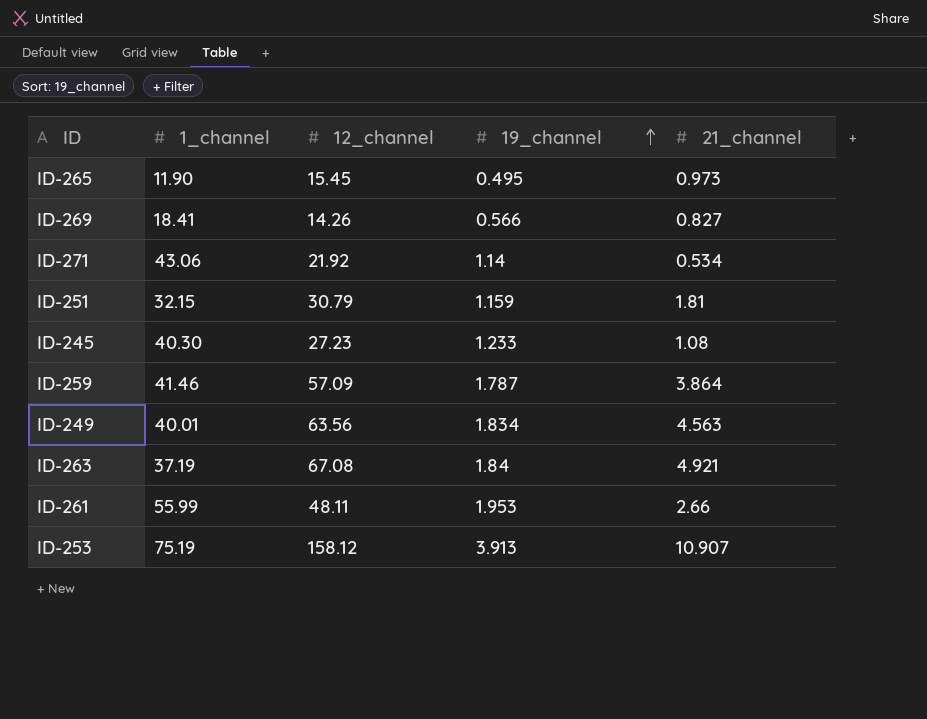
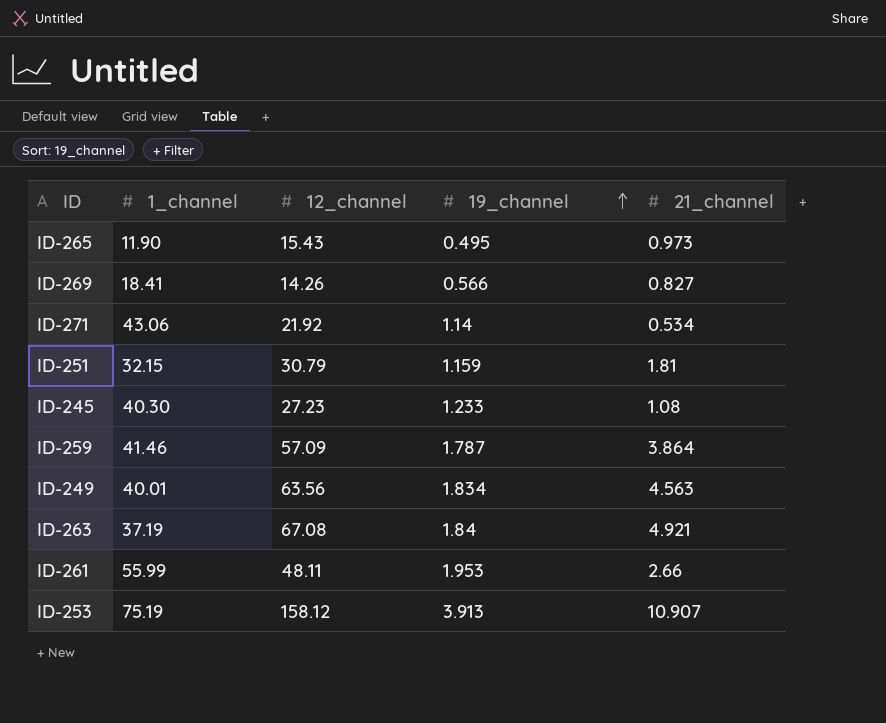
ID-265 | 12_channel: 15.45 -> 15.43

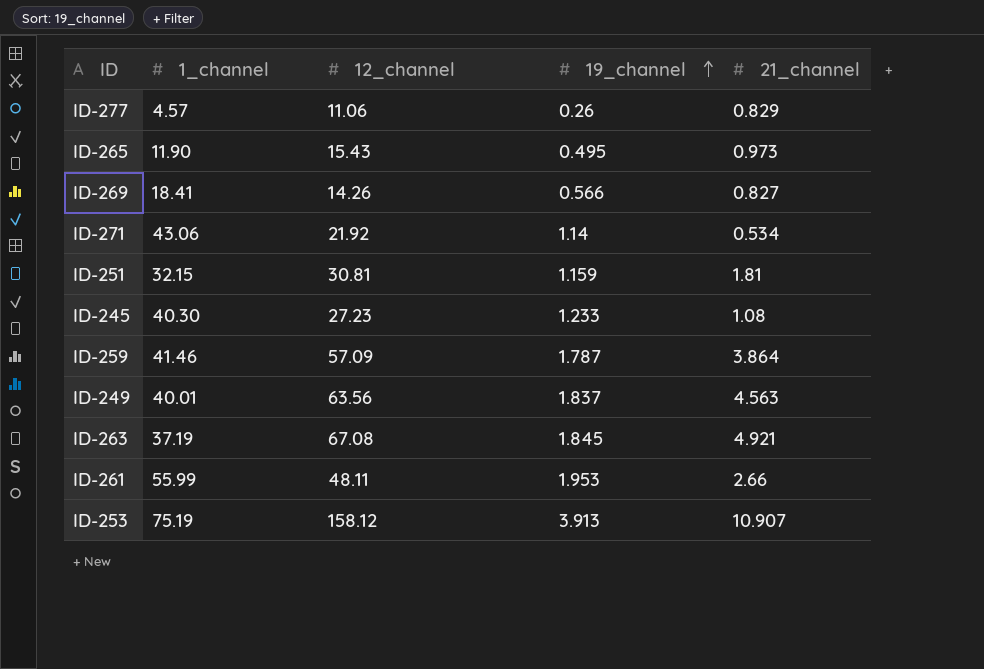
row ID-277: none -> 4.57 | 11.06 | 0.26 | 0.829
ID-251 | 12_channel: 30.79 -> 30.81
ID-249 | 19_channel: 1.834 -> 1.837
ID-263 | 19_channel: 1.84 -> 1.845

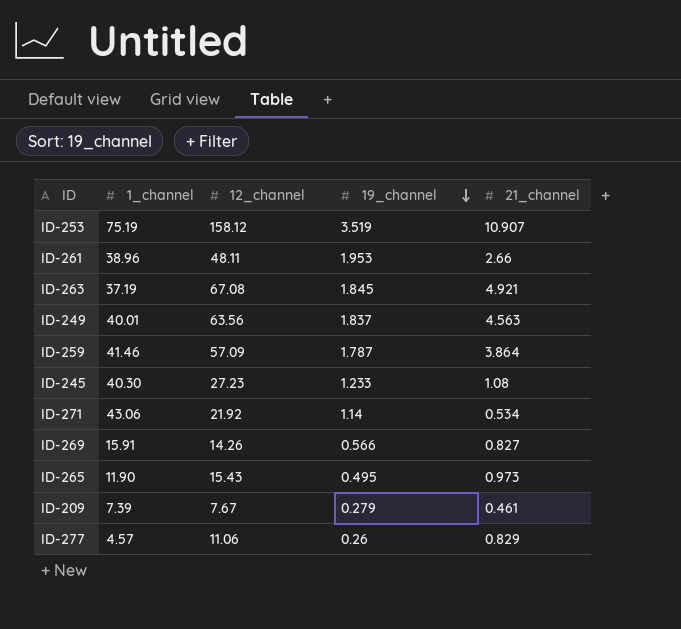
row order: 19_channel ascending -> 19_channel descending
row ID-251: 32.15 | 30.81 | 1.159 | 1.81 -> none
ID-253 | 19_channel: 3.913 -> 3.519
ID-261 | 1_channel: 55.99 -> 38.96
ID-269 | 1_channel: 18.41 -> 15.91
row ID-209: none -> 7.39 | 7.67 | 0.279 | 0.461

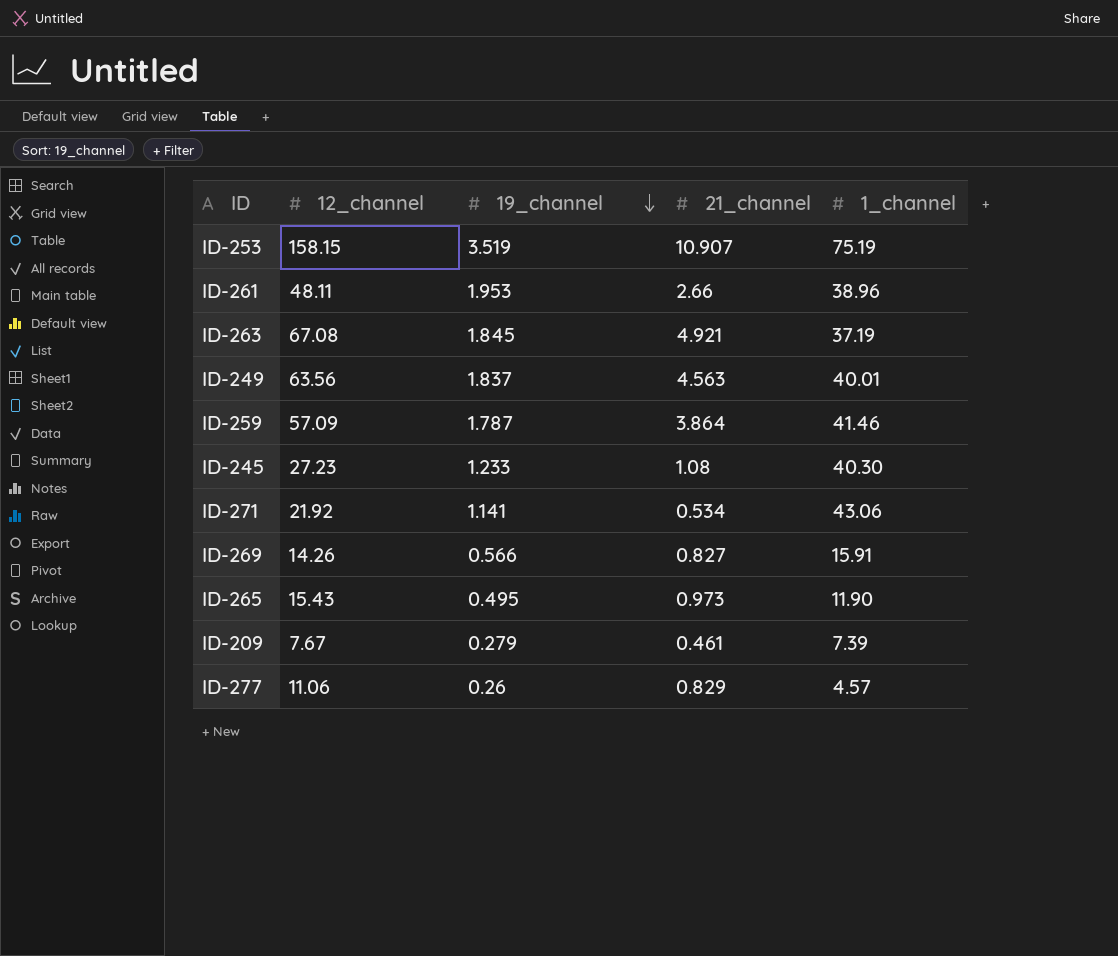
column 1_channel | position: 2 -> 5
ID-253 | 12_channel: 158.12 -> 158.15
ID-271 | 19_channel: 1.14 -> 1.141

